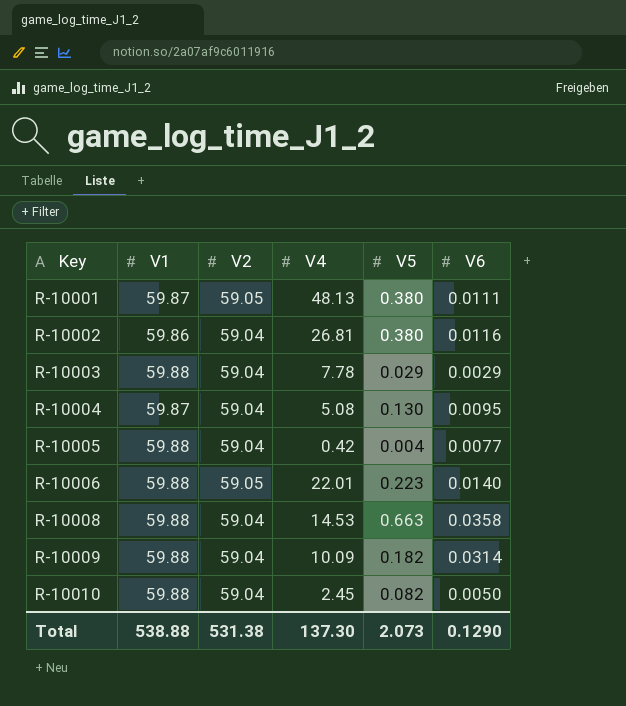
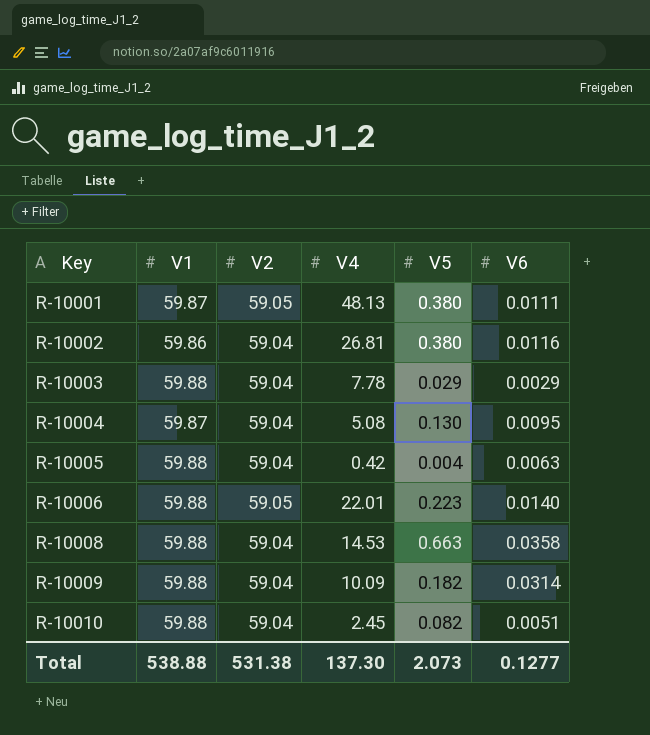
R-10005 | V6: 0.0077 -> 0.0063
R-10010 | V6: 0.0050 -> 0.0051
Total | V6: 0.1290 -> 0.1277

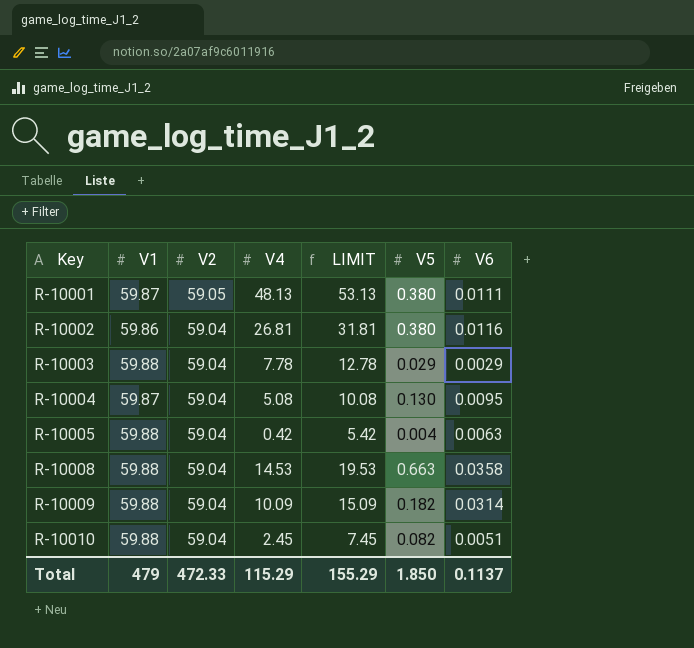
column LIMIT | formula: none -> [V4] + 5
row R-10006: 59.88 | 59.05 | 22.01 | 0.223 | 0.0140 -> none
Total | V1: 538.88 -> 479
Total | V2: 531.38 -> 472.33
Total | V4: 137.30 -> 115.29
Total | V5: 2.073 -> 1.850
Total | V6: 0.1277 -> 0.1137

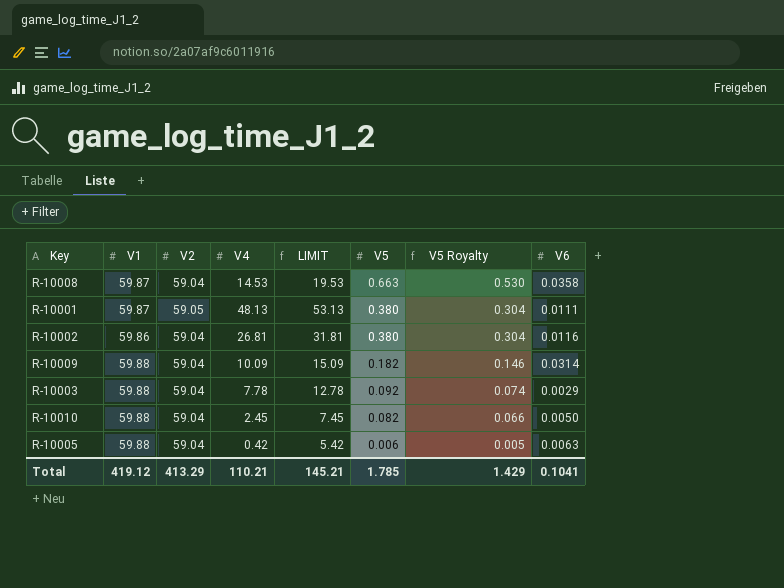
row order: Key ascending -> V5 descending
column V5 Royalty | formula: none -> [V5] * 0.8
row R-10004: 59.87 | 59.04 | 5.08 | 10.08 | 0.130 | 0.0095 -> none
R-10008 | V1: 59.88 -> 59.87
R-10003 | V5: 0.029 -> 0.092
R-10010 | V6: 0.0051 -> 0.0050
R-10005 | V5: 0.004 -> 0.006
Total | V1: 479 -> 419.12
Total | V2: 472.33 -> 413.29
Total | V4: 115.29 -> 110.21
Total | LIMIT: 155.29 -> 145.21
Total | V5: 1.850 -> 1.785
Total | V6: 0.1137 -> 0.1041

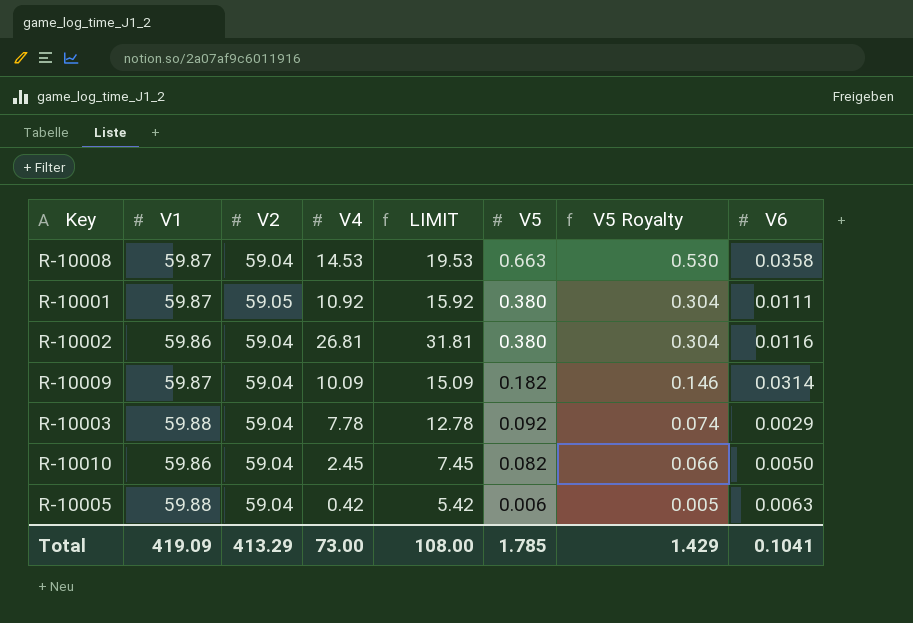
R-10001 | V4: 48.13 -> 10.92
R-10001 | LIMIT: 53.13 -> 15.92
R-10009 | V1: 59.88 -> 59.87
R-10010 | V1: 59.88 -> 59.86
Total | V1: 419.12 -> 419.09
Total | V4: 110.21 -> 73.00
Total | LIMIT: 145.21 -> 108.00

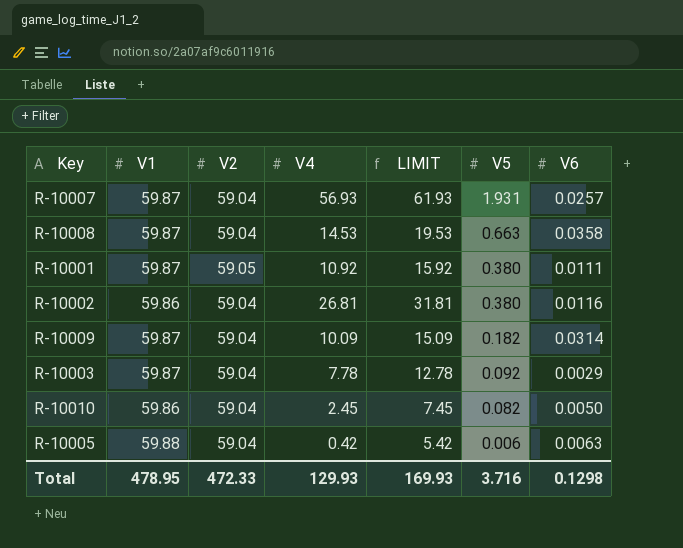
column V5 Royalty | formula: [V5] * 0.8 -> none
row R-10007: none -> 59.87 | 59.04 | 56.93 | 61.93 | 1.931 | 0.0257
R-10003 | V1: 59.88 -> 59.87
Total | V1: 419.09 -> 478.95
Total | V2: 413.29 -> 472.33
Total | V4: 73.00 -> 129.93
Total | LIMIT: 108.00 -> 169.93
Total | V5: 1.785 -> 3.716
Total | V6: 0.1041 -> 0.1298

